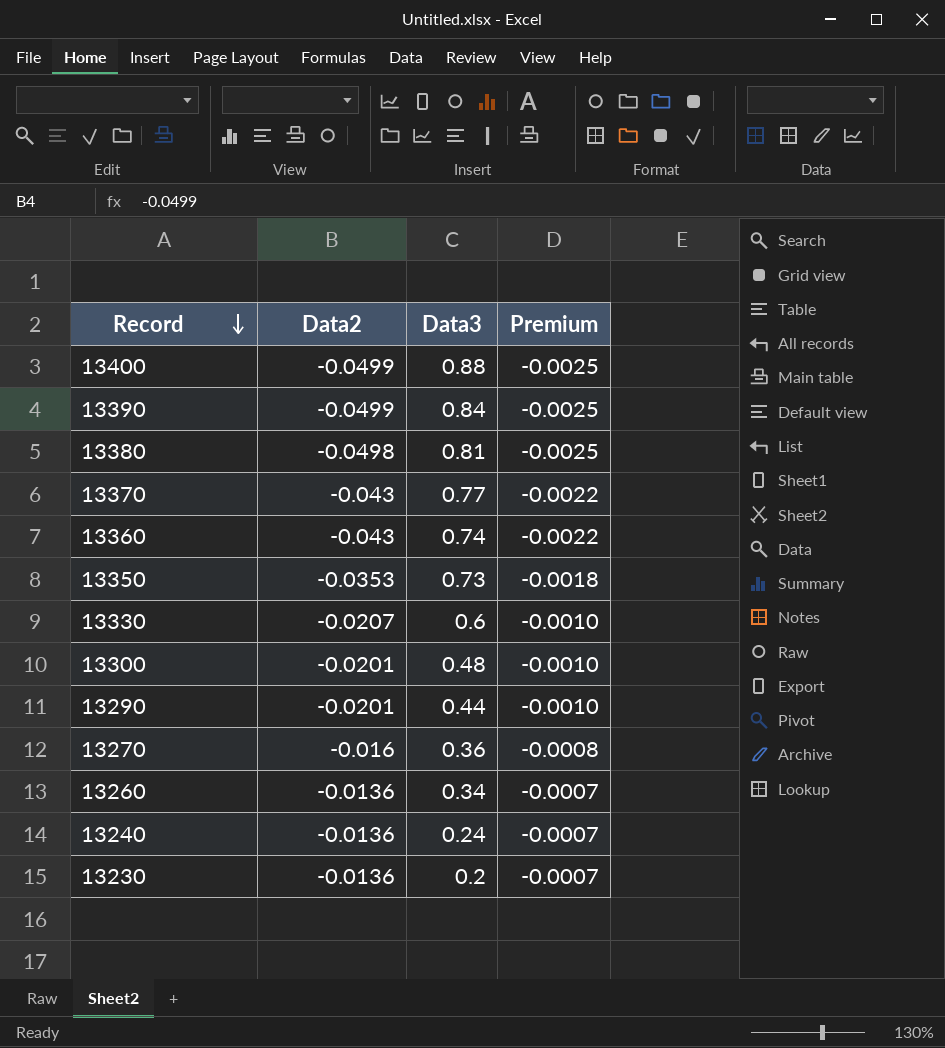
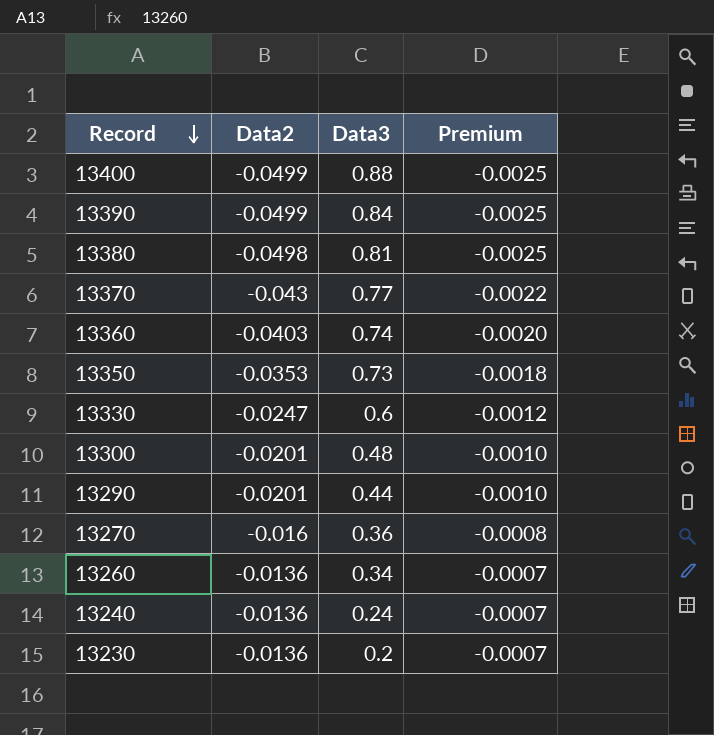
13360 | Data2: -0.043 -> -0.0403
13360 | Premium: -0.0022 -> -0.0020
13330 | Data2: -0.0207 -> -0.0247
13330 | Premium: -0.0010 -> -0.0012

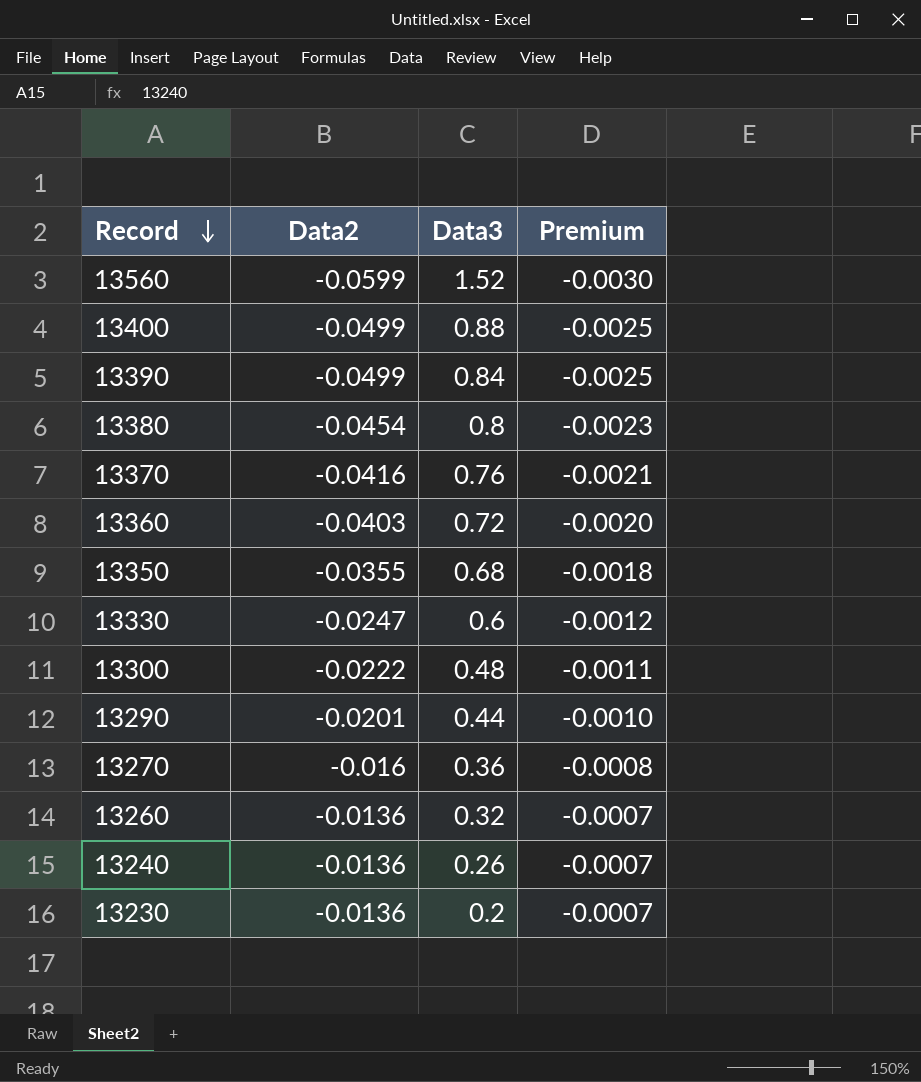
row 13560: none -> -0.0599 | 1.52 | -0.0030
13380 | Data2: -0.0498 -> -0.0454
13380 | Data3: 0.81 -> 0.8
13380 | Premium: -0.0025 -> -0.0023
13370 | Data2: -0.043 -> -0.0416
13370 | Data3: 0.77 -> 0.76
13370 | Premium: -0.0022 -> -0.0021
13360 | Data3: 0.74 -> 0.72
13350 | Data2: -0.0353 -> -0.0355
13350 | Data3: 0.73 -> 0.68
13300 | Data2: -0.0201 -> -0.0222
13300 | Premium: -0.0010 -> -0.0011
13260 | Data3: 0.34 -> 0.32
13240 | Data3: 0.24 -> 0.26

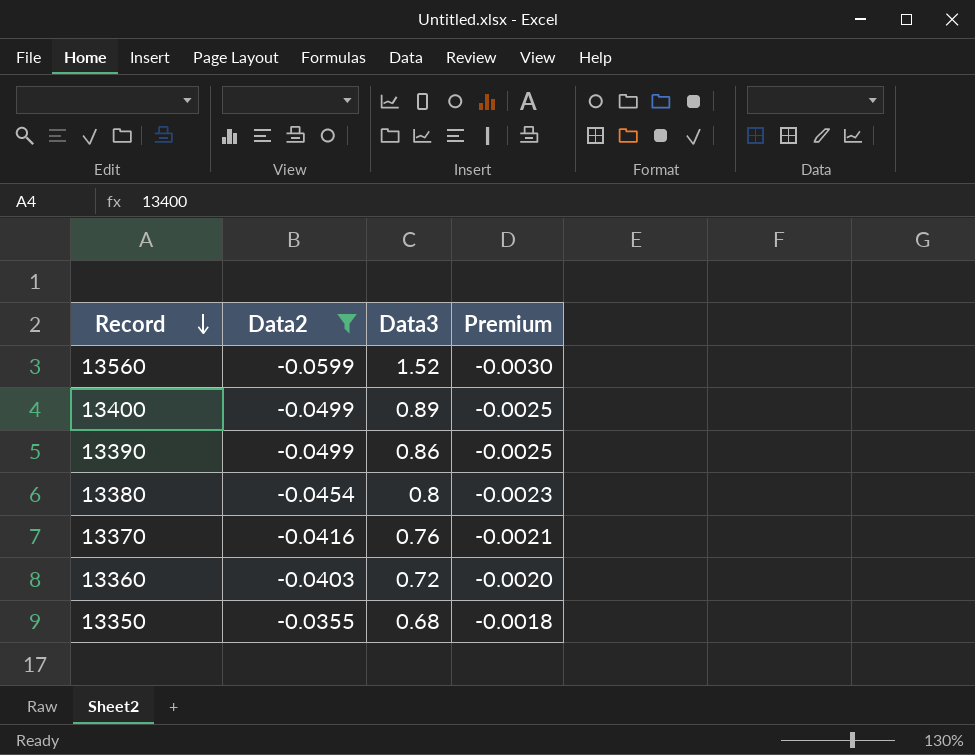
filter: none -> Data2 <= -0.0355
13400 | Data3: 0.88 -> 0.89
13390 | Data3: 0.84 -> 0.86

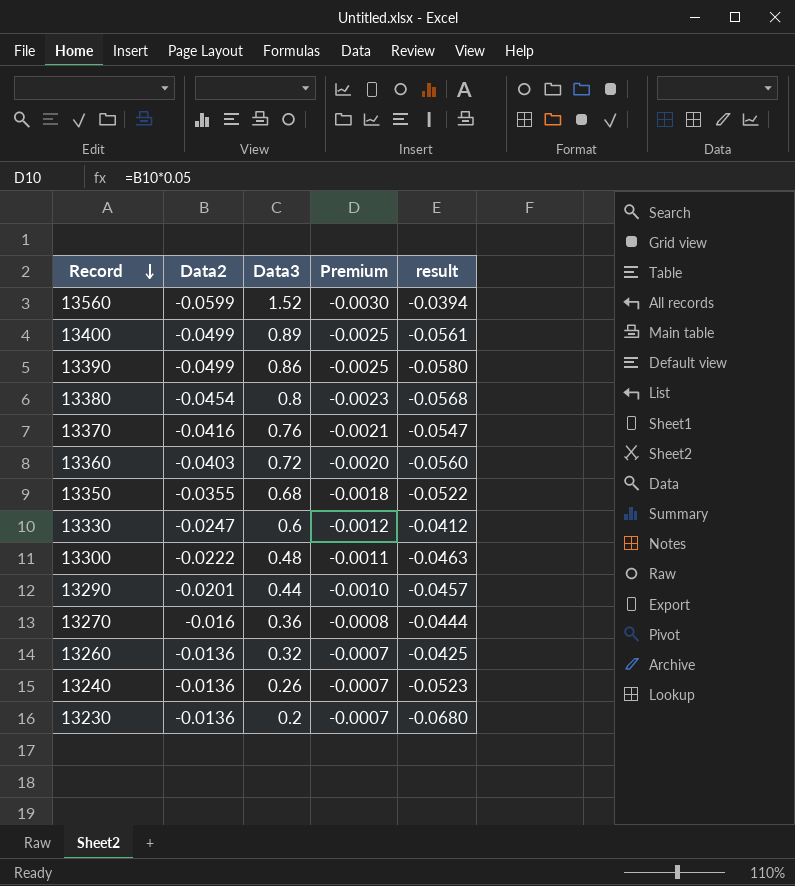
filter: Data2 <= -0.0355 -> none
column result | formula: none -> [Data2] / [Data3]

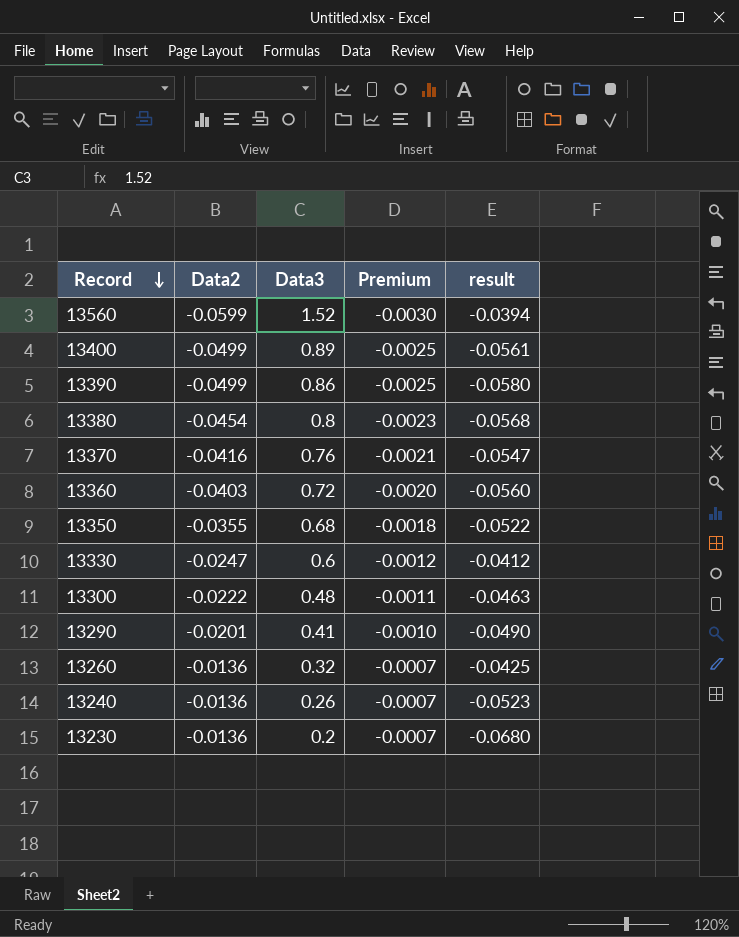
row 13270: -0.016 | 0.36 | -0.0008 | -0.0444 -> none
13290 | Data3: 0.44 -> 0.41
13290 | result: -0.0457 -> -0.0490

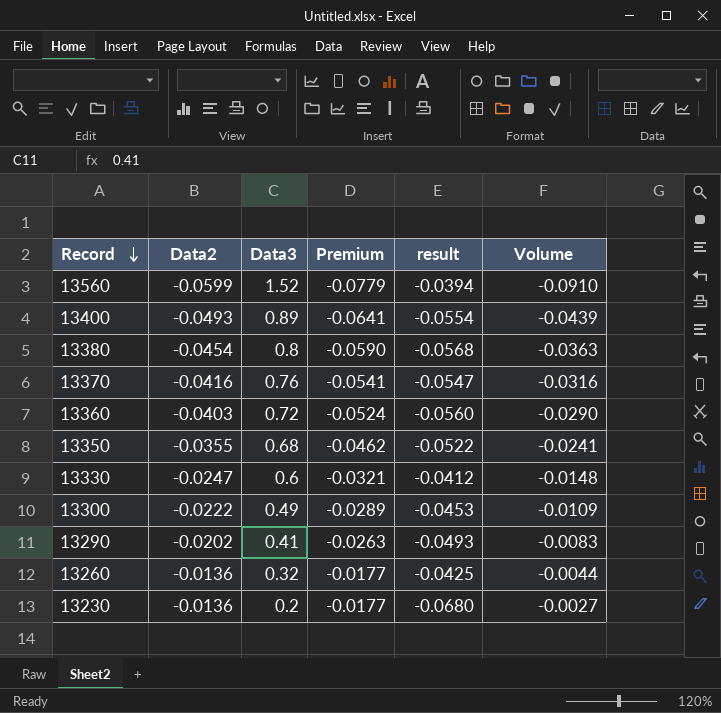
column Premium | formula: [Data2] * 0.05 -> [Data2] * 1.3
column Volume | formula: none -> [Data2] * [Data3]
row 13390: -0.0499 | 0.86 | -0.0025 | -0.0580 -> none
row 13240: -0.0136 | 0.26 | -0.0007 | -0.0523 -> none
13400 | Data2: -0.0499 -> -0.0493
13400 | result: -0.0561 -> -0.0554
13300 | Data3: 0.48 -> 0.49
13300 | result: -0.0463 -> -0.0453
13290 | Data2: -0.0201 -> -0.0202
13290 | result: -0.0490 -> -0.0493

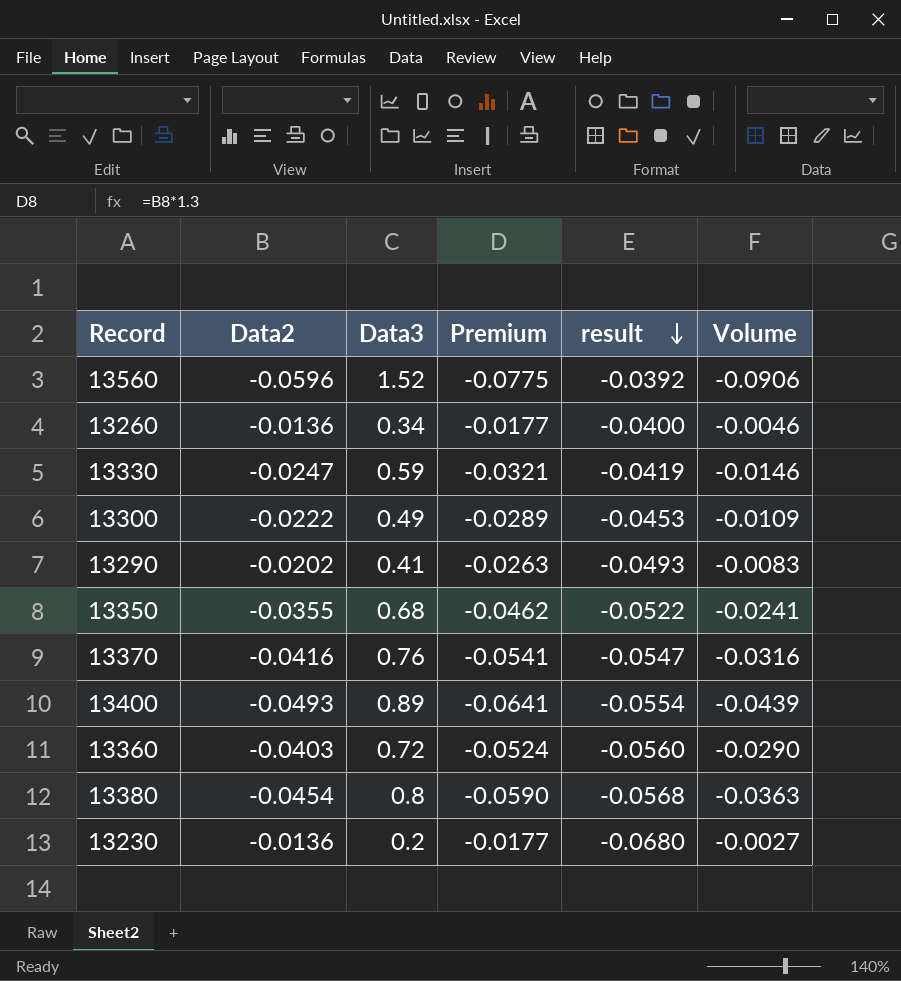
row order: Record descending -> result descending
13560 | Data2: -0.0599 -> -0.0596
13560 | Premium: -0.0779 -> -0.0775
13560 | result: -0.0394 -> -0.0392
13560 | Volume: -0.0910 -> -0.0906
13260 | Data3: 0.32 -> 0.34
13260 | result: -0.0425 -> -0.0400
13260 | Volume: -0.0044 -> -0.0046
13330 | Data3: 0.6 -> 0.59
13330 | result: -0.0412 -> -0.0419
13330 | Volume: -0.0148 -> -0.0146

